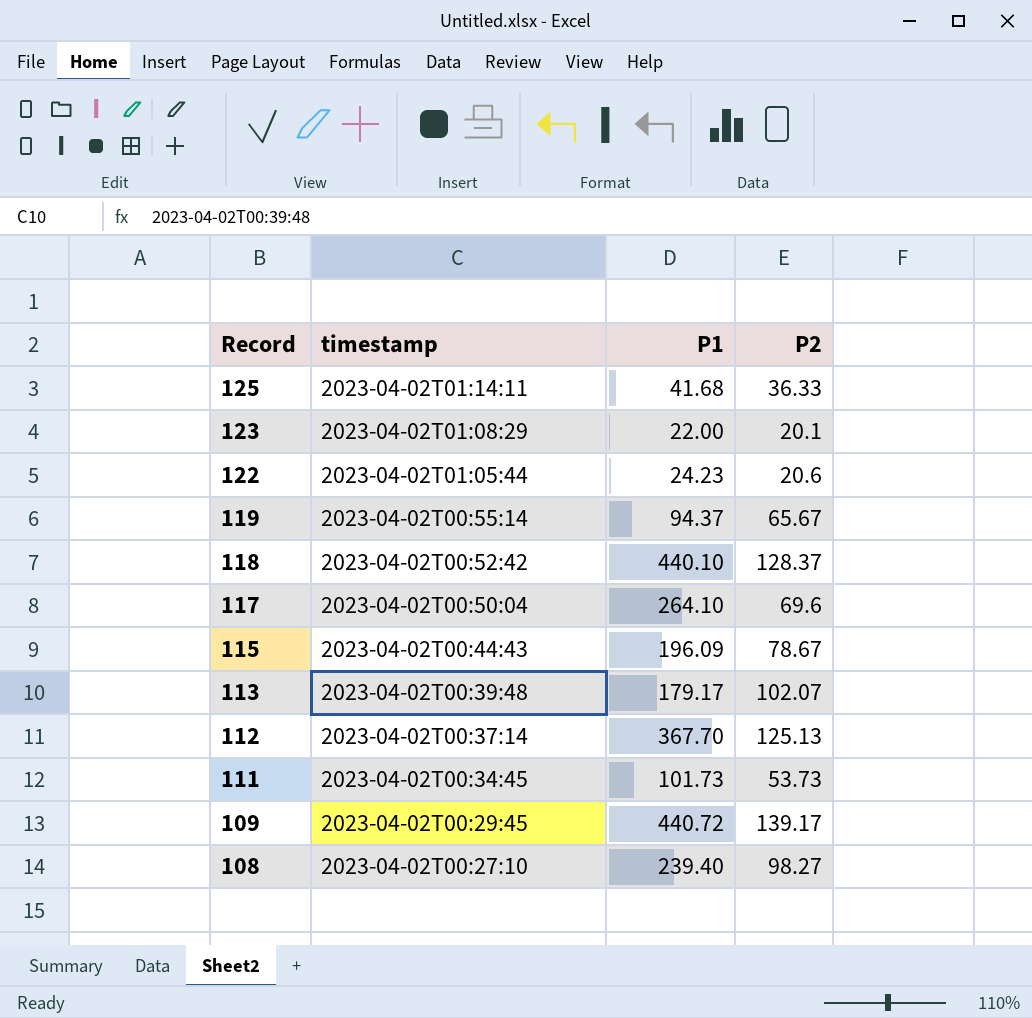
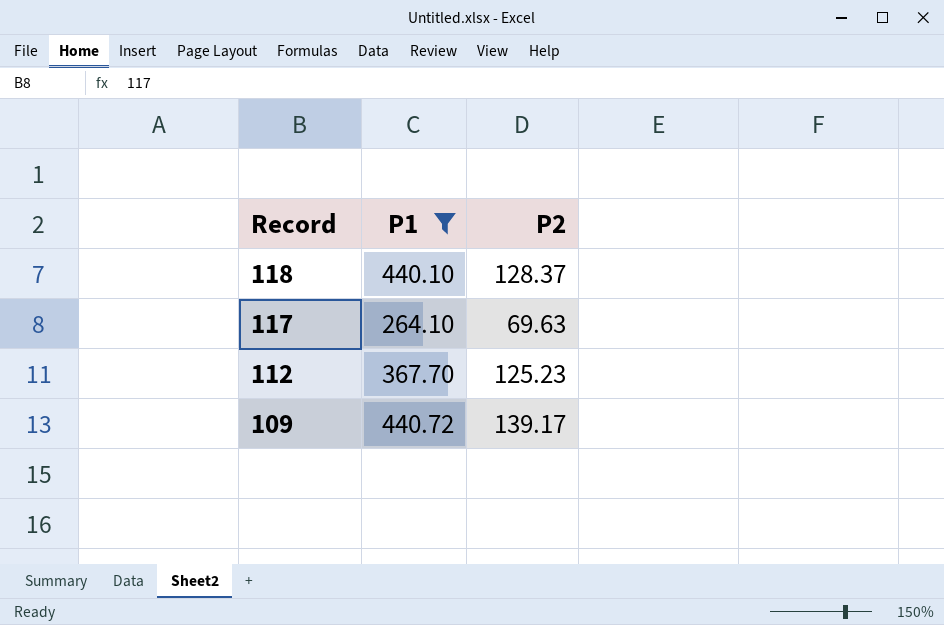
filter: none -> P1 >= 264.10
column timestamp | position: 2 -> none
117 | P2: 69.6 -> 69.63
112 | P2: 125.13 -> 125.23

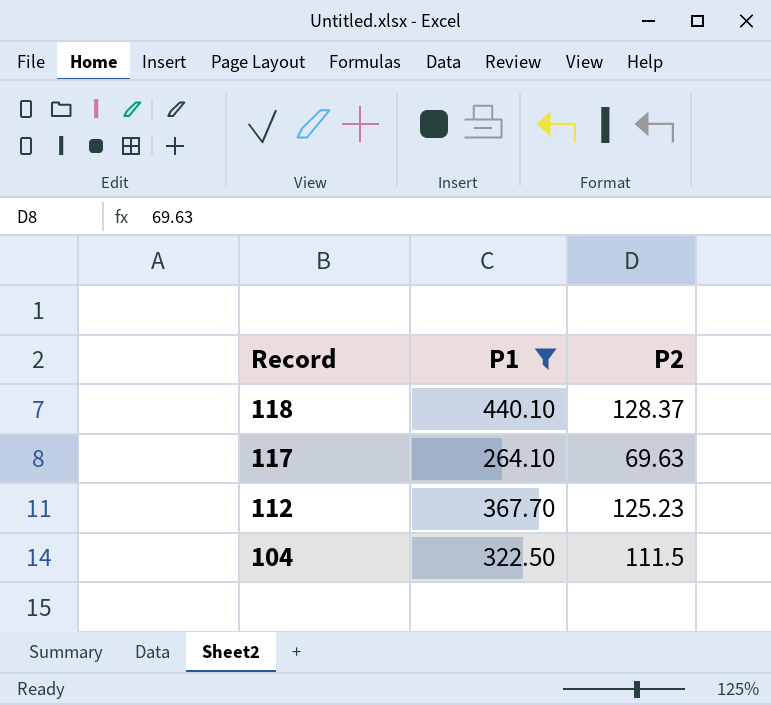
row 109: 440.72 | 139.17 -> none
row 104: none -> 322.50 | 111.5

